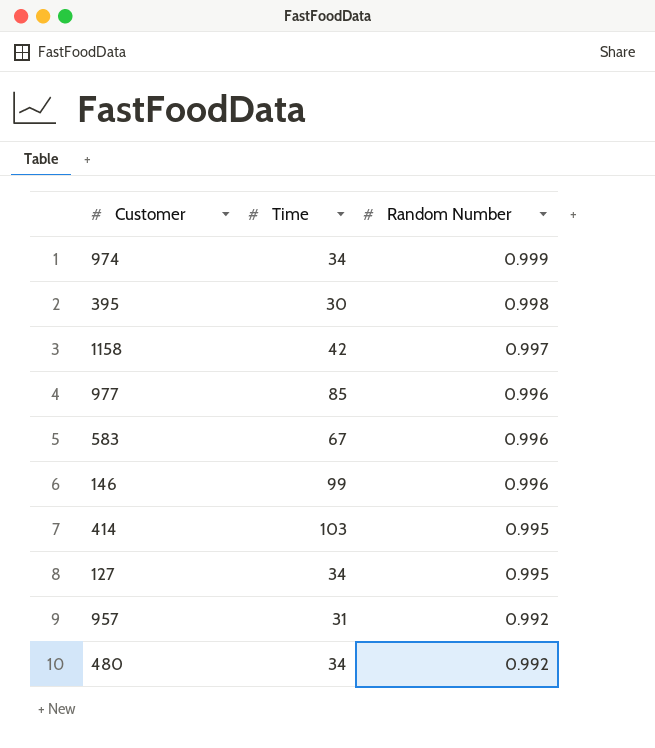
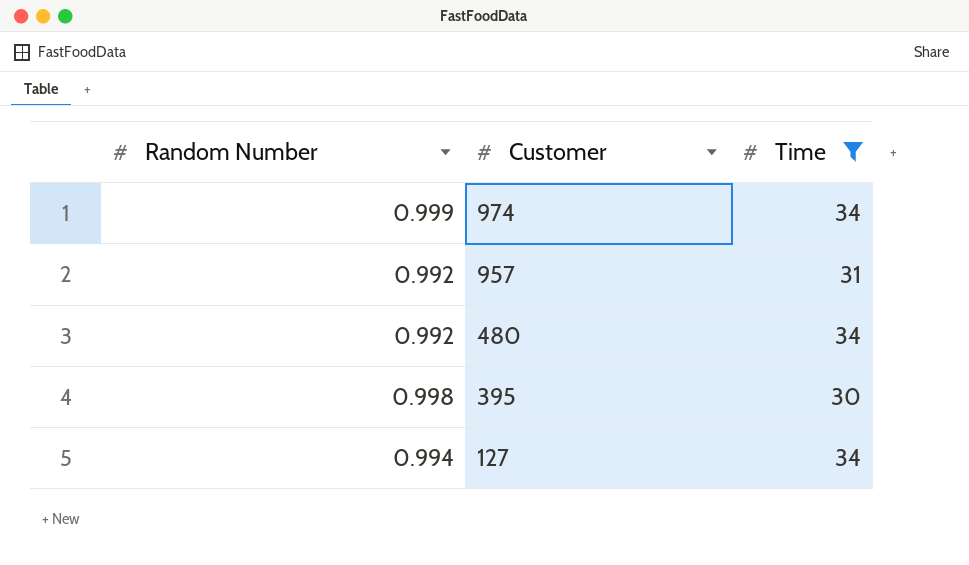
filter: none -> Time <= 34
row order: Random Number descending -> Customer descending
column Random Number | position: 3 -> 1
127 | Random Number: 0.995 -> 0.994

